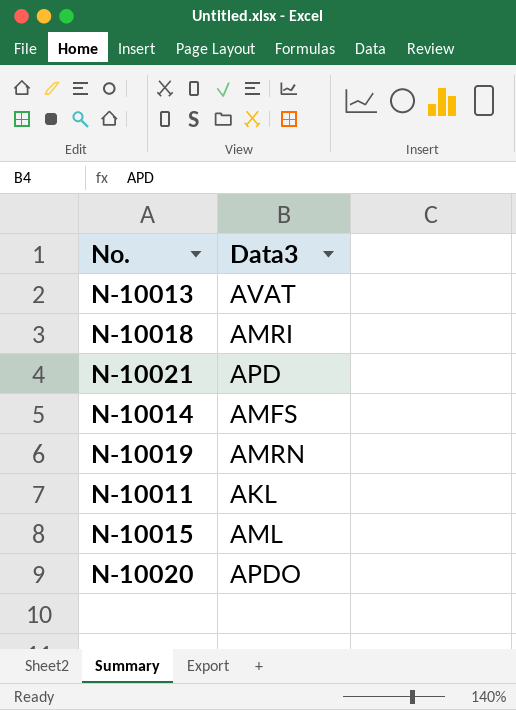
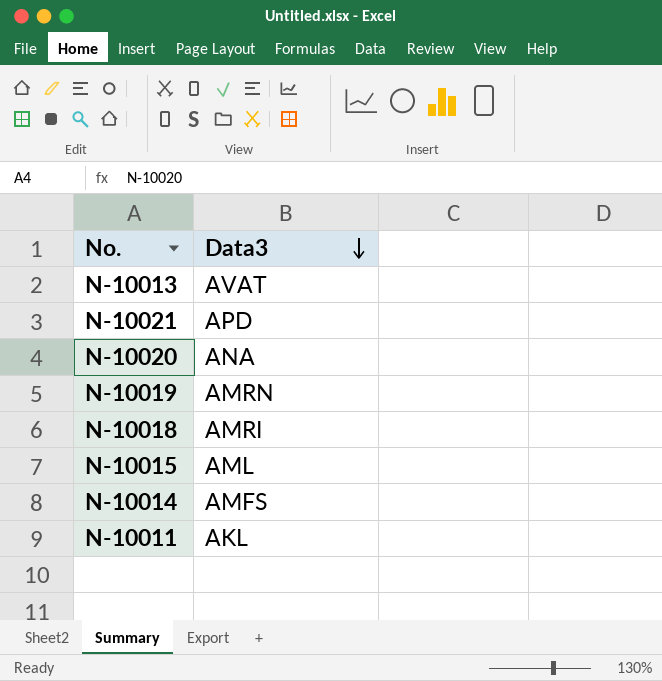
row order: none -> Data3 descending
N-10020 | Data3: APDO -> ANA

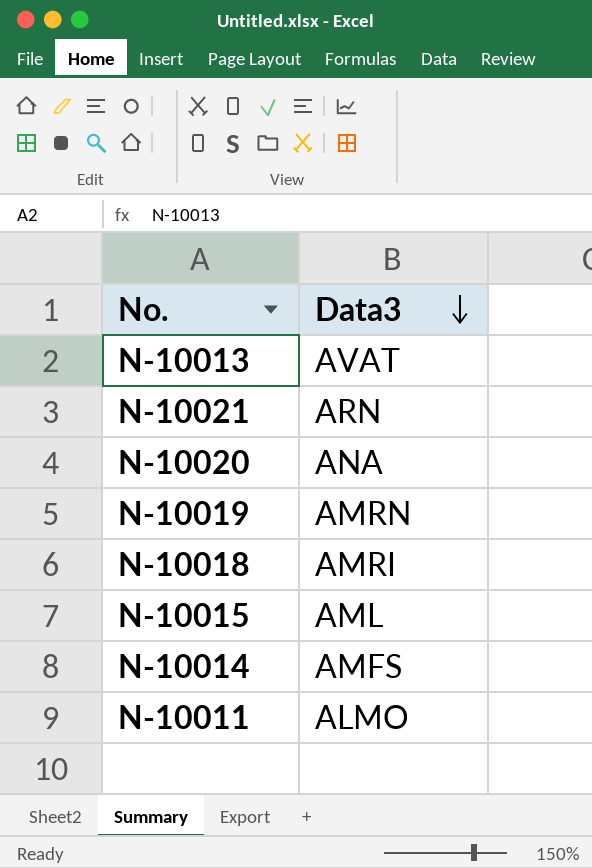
N-10021 | Data3: APD -> ARN
N-10011 | Data3: AKL -> ALMO

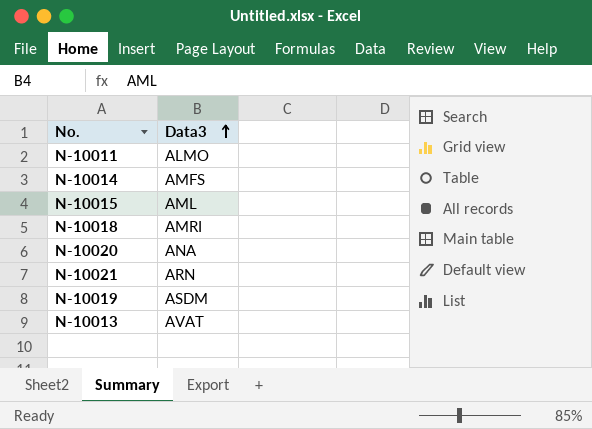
row order: Data3 descending -> Data3 ascending
N-10019 | Data3: AMRN -> ASDM

